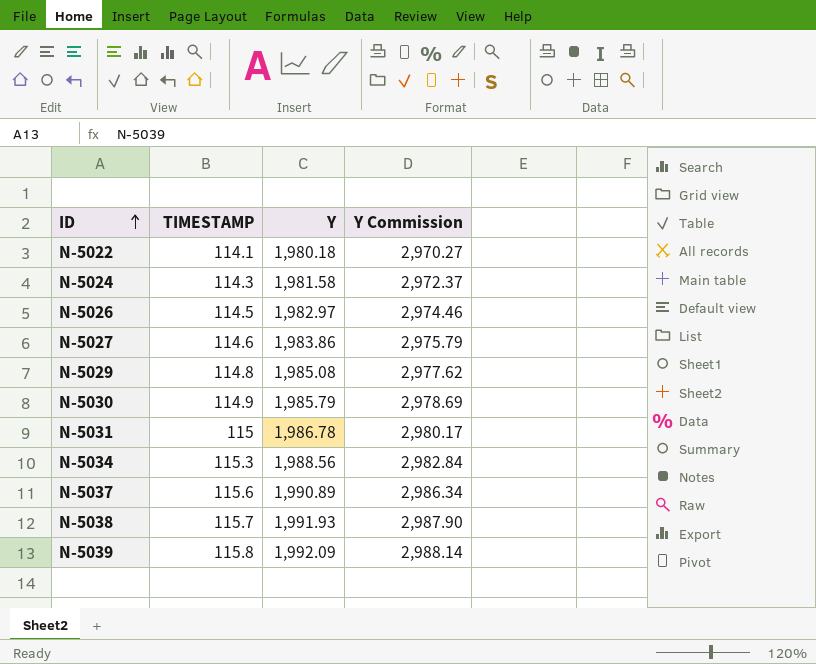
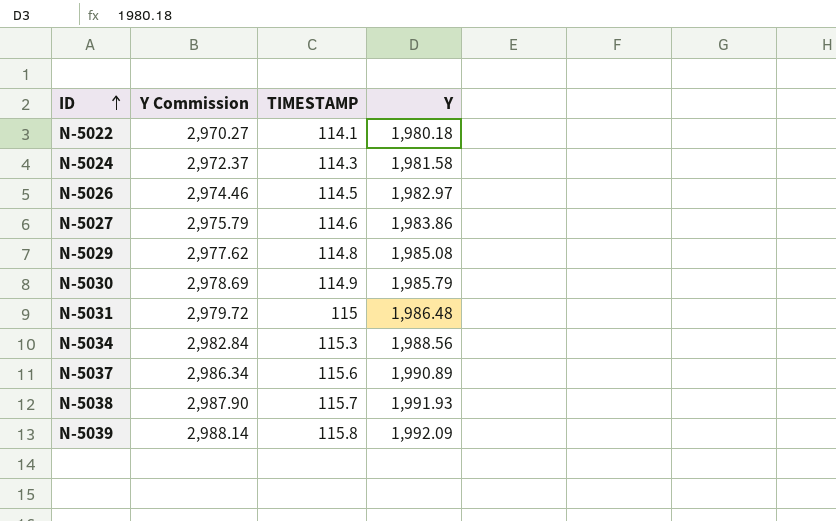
column Y Commission | position: 4 -> 2
N-5031 | Y Commission: 2,980.17 -> 2,979.72
N-5031 | Y: 1,986.78 -> 1,986.48

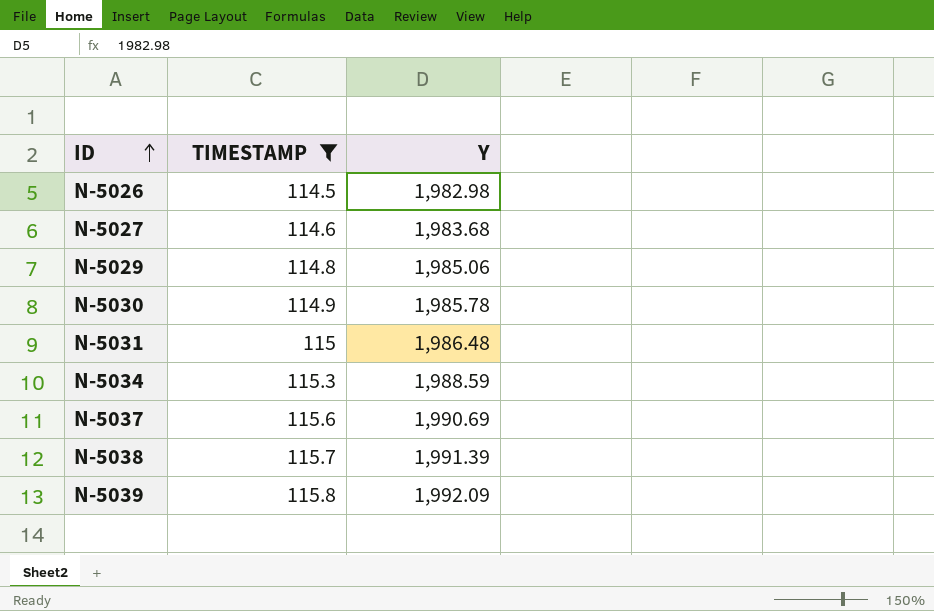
filter: none -> TIMESTAMP >= 114.5
column Y Commission | formula: [Y] * 1.5 -> none
N-5026 | Y: 1,982.97 -> 1,982.98
N-5027 | Y: 1,983.86 -> 1,983.68
N-5029 | Y: 1,985.08 -> 1,985.06
N-5030 | Y: 1,985.79 -> 1,985.78
N-5034 | Y: 1,988.56 -> 1,988.59
N-5037 | Y: 1,990.89 -> 1,990.69
N-5038 | Y: 1,991.93 -> 1,991.39

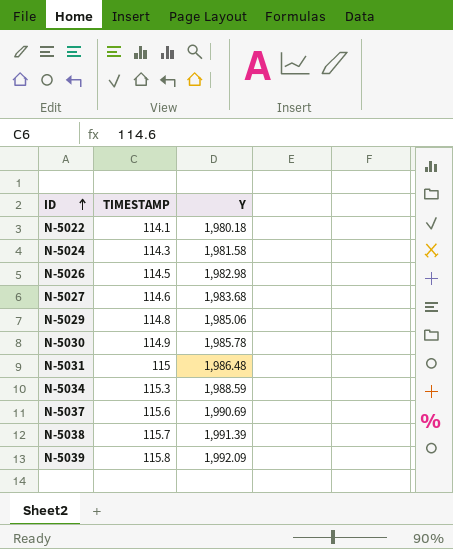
filter: TIMESTAMP >= 114.5 -> none

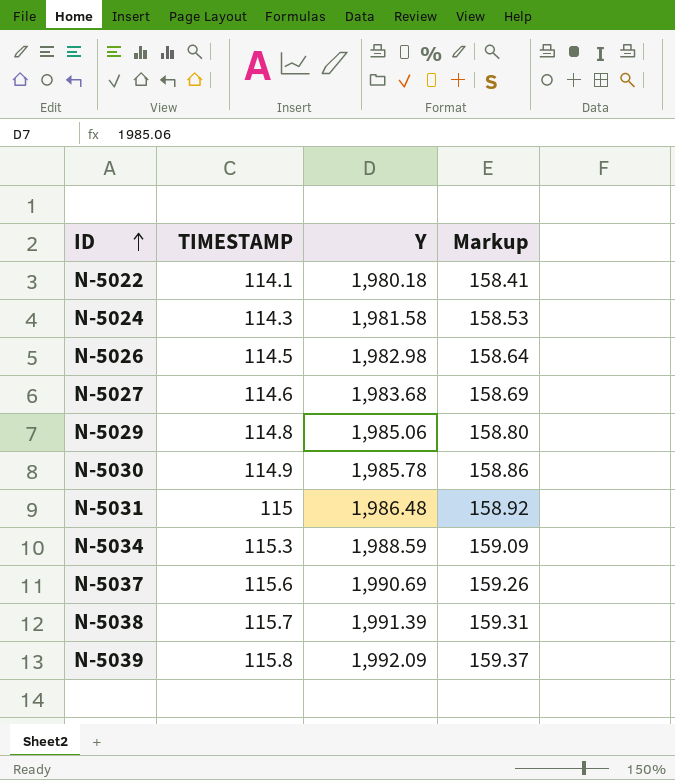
column Markup | formula: none -> [Y] * 0.08

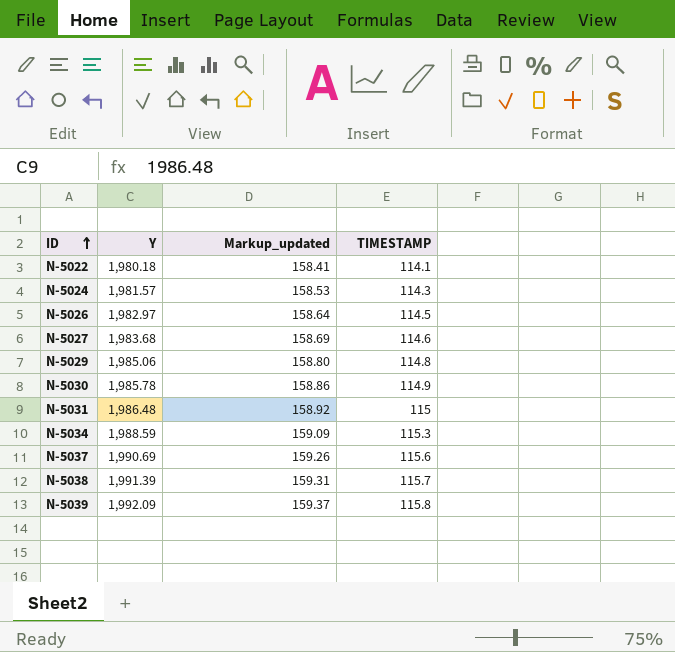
column name: Markup -> Markup_updated
column TIMESTAMP | position: 2 -> 4
N-5024 | Y: 1,981.58 -> 1,981.57
N-5026 | Y: 1,982.98 -> 1,982.97

